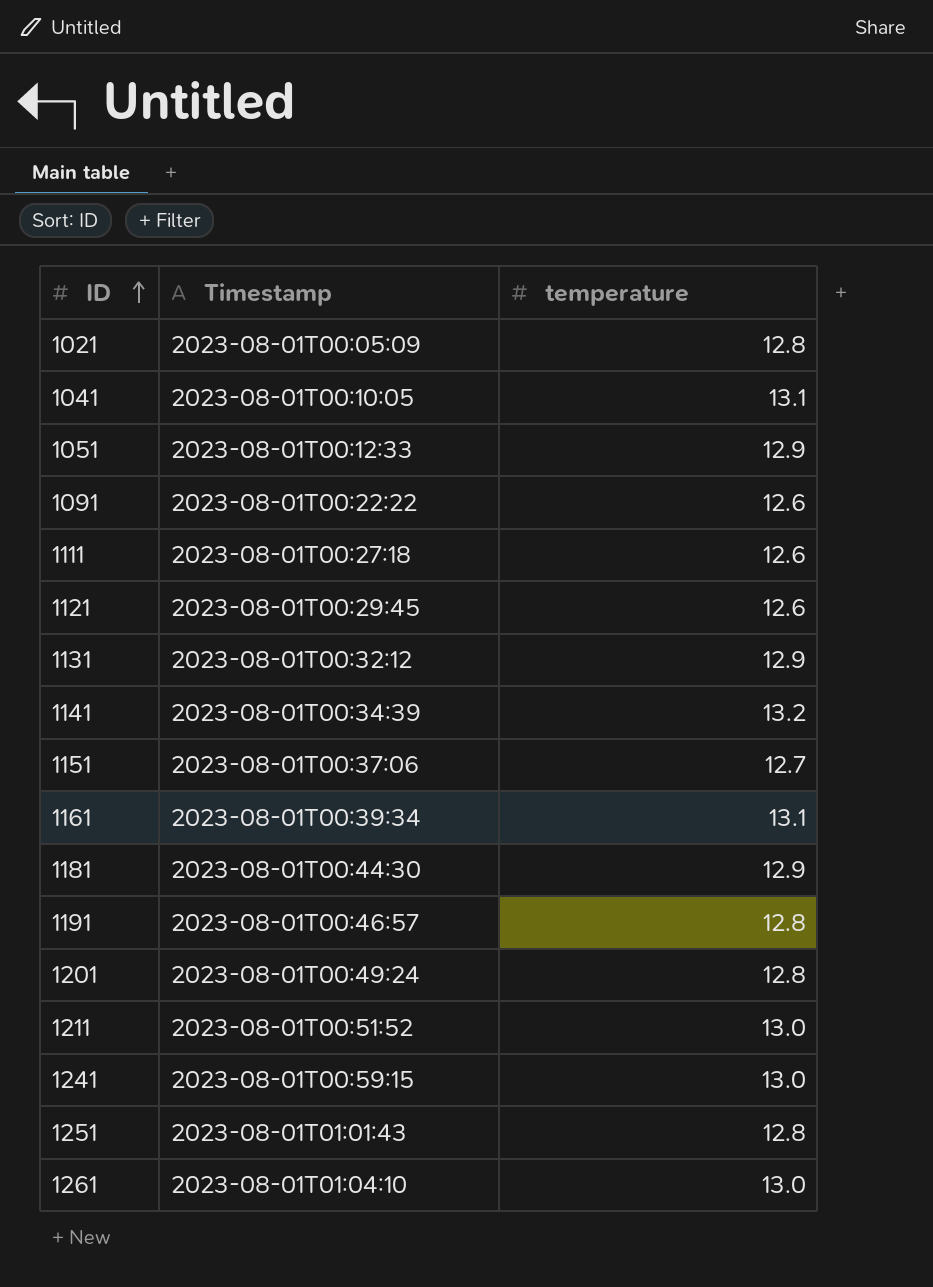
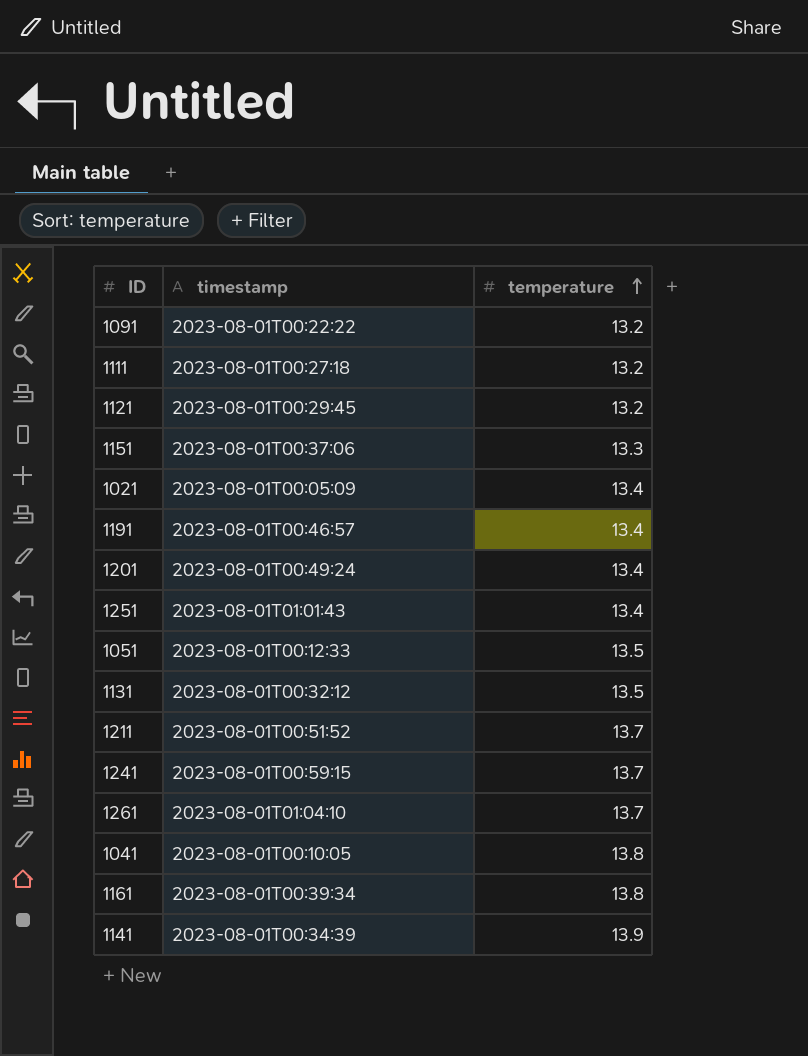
row order: ID ascending -> temperature ascending
column name: Timestamp -> timestamp
row 1181: 2023-08-01T00:44:30 | 12.9 -> none
1091 | temperature: 12.6 -> 13.2
1111 | temperature: 12.6 -> 13.2
1121 | temperature: 12.6 -> 13.2
1151 | temperature: 12.7 -> 13.3
1021 | temperature: 12.8 -> 13.4
1191 | temperature: 12.8 -> 13.4
1201 | temperature: 12.8 -> 13.4
1251 | temperature: 12.8 -> 13.4
1051 | temperature: 12.9 -> 13.5
1131 | temperature: 12.9 -> 13.5
1211 | temperature: 13.0 -> 13.7
1241 | temperature: 13.0 -> 13.7
1261 | temperature: 13.0 -> 13.7
1041 | temperature: 13.1 -> 13.8
1161 | temperature: 13.1 -> 13.8
1141 | temperature: 13.2 -> 13.9

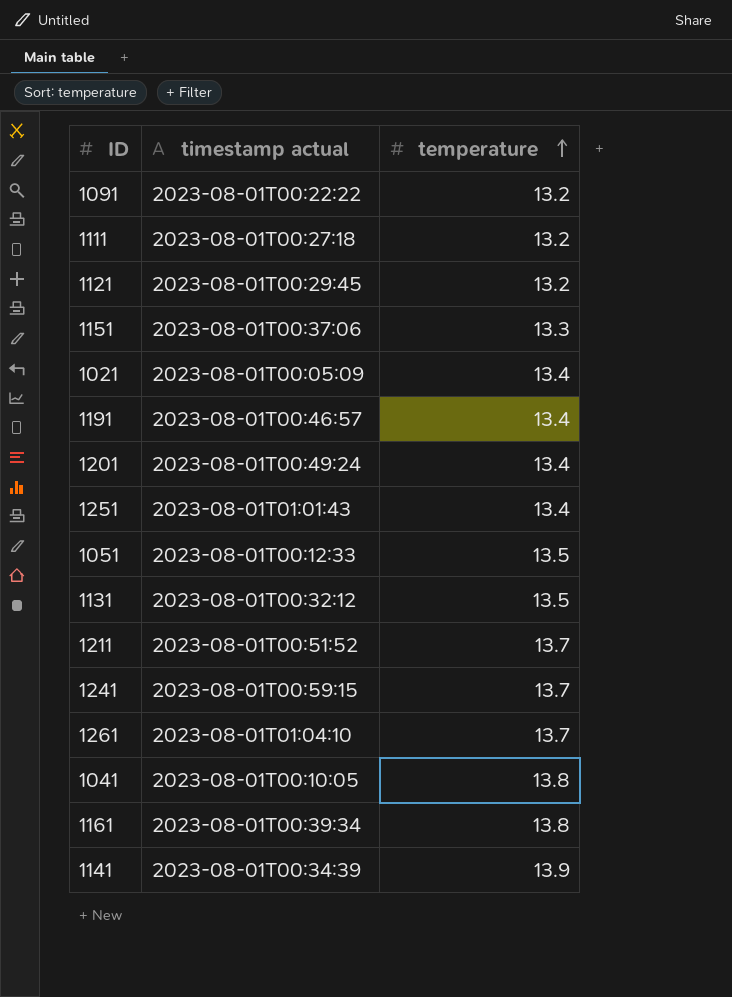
column name: timestamp -> timestamp actual

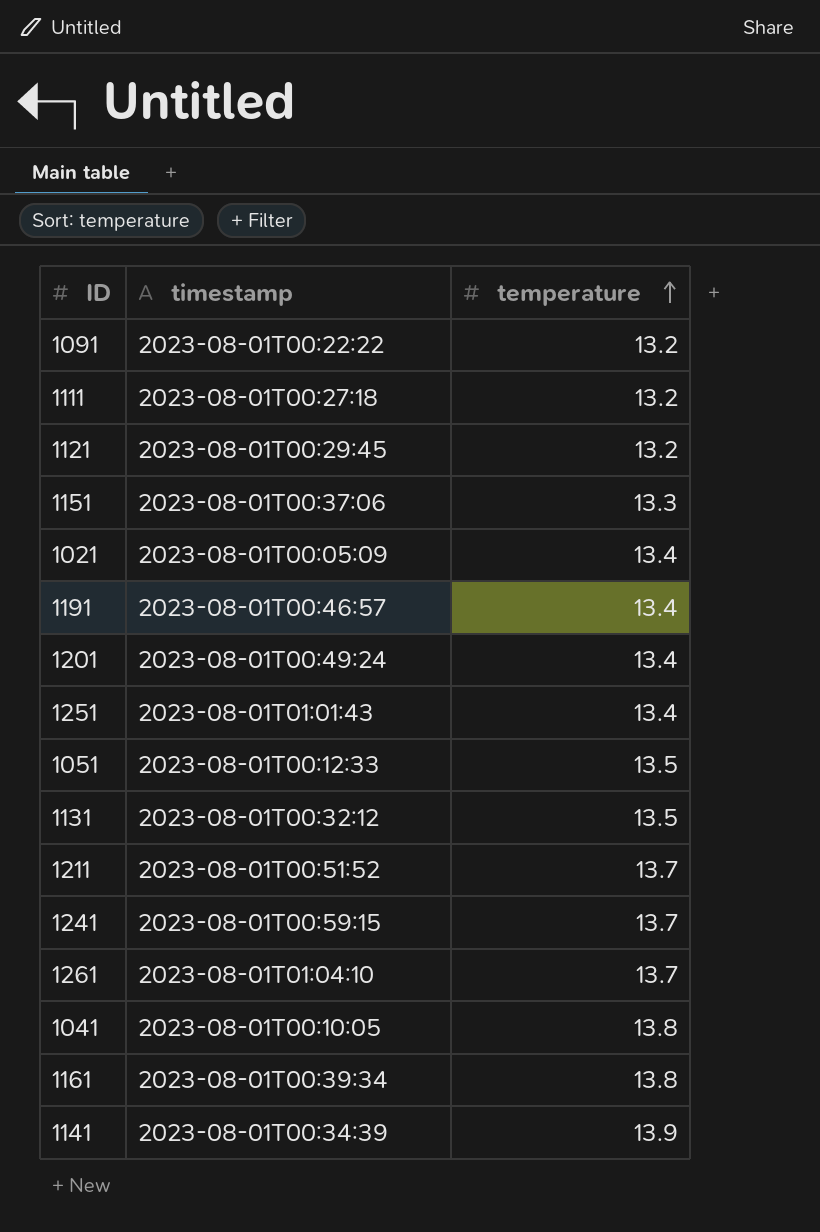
column name: timestamp actual -> timestamp

